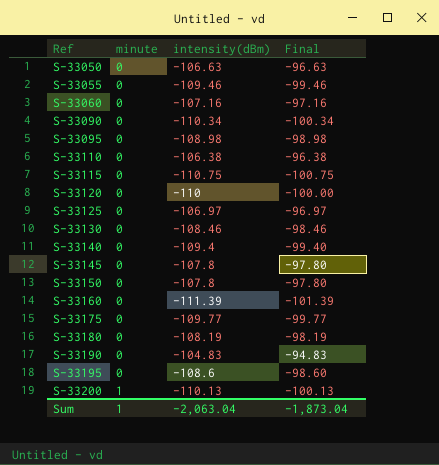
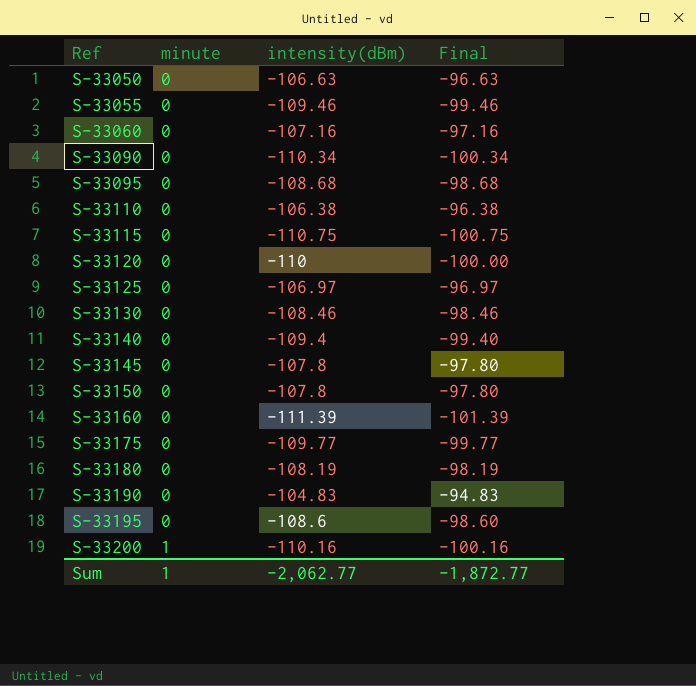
S-33095 | intensity(dBm): -108.98 -> -108.68
S-33095 | Final: -98.98 -> -98.68
S-33200 | intensity(dBm): -110.13 -> -110.16
S-33200 | Final: -100.13 -> -100.16
Sum | intensity(dBm): -2,063.04 -> -2,062.77
Sum | Final: -1,873.04 -> -1,872.77

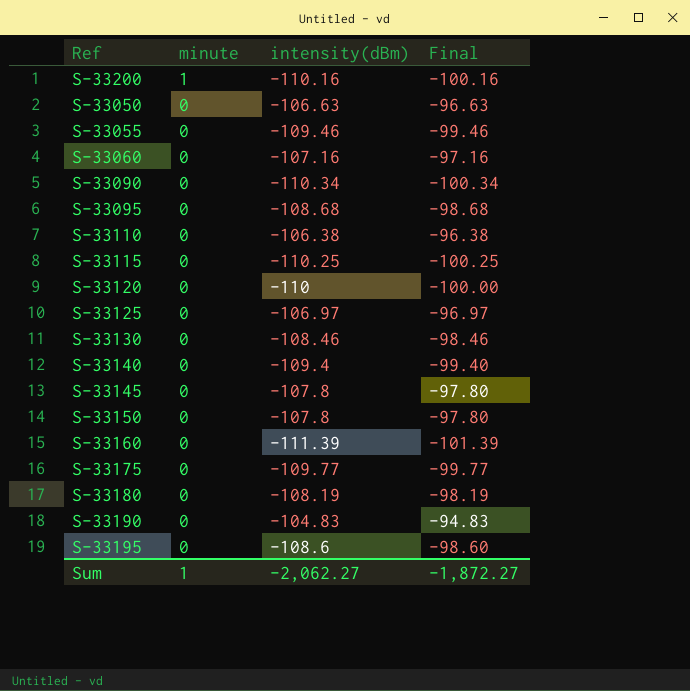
row order: Ref ascending -> minute descending
S-33115 | intensity(dBm): -110.75 -> -110.25
S-33115 | Final: -100.75 -> -100.25
Sum | intensity(dBm): -2,062.77 -> -2,062.27
Sum | Final: -1,872.77 -> -1,872.27

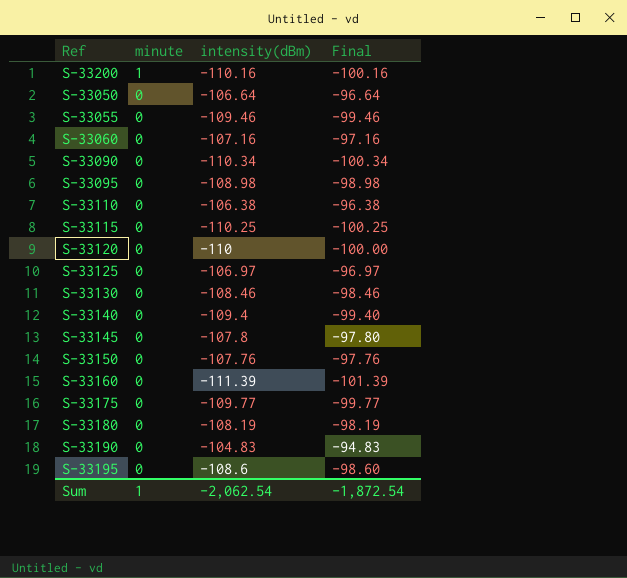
S-33050 | intensity(dBm): -106.63 -> -106.64
S-33050 | Final: -96.63 -> -96.64
S-33095 | intensity(dBm): -108.68 -> -108.98
S-33095 | Final: -98.68 -> -98.98
S-33150 | intensity(dBm): -107.8 -> -107.76
S-33150 | Final: -97.80 -> -97.76
Sum | intensity(dBm): -2,062.27 -> -2,062.54
Sum | Final: -1,872.27 -> -1,872.54

